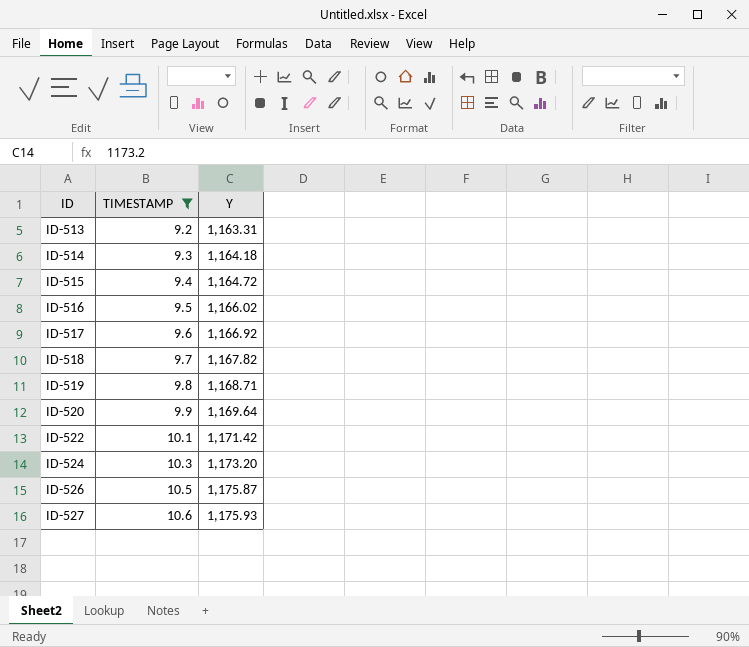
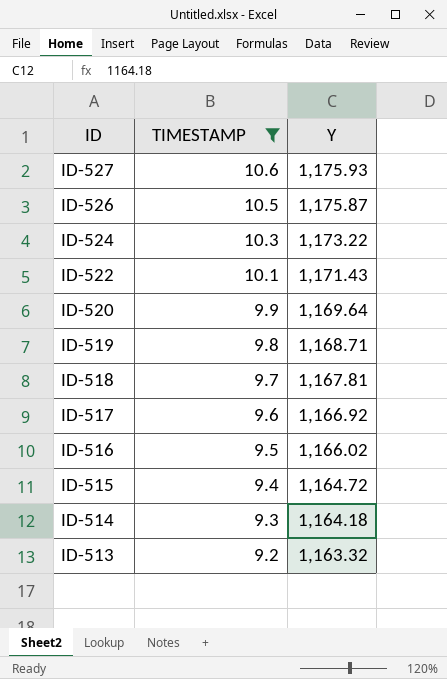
row order: ID ascending -> ID descending
ID-524 | Y: 1,173.20 -> 1,173.22
ID-522 | Y: 1,171.42 -> 1,171.43
ID-518 | Y: 1,167.82 -> 1,167.81
ID-513 | Y: 1,163.31 -> 1,163.32

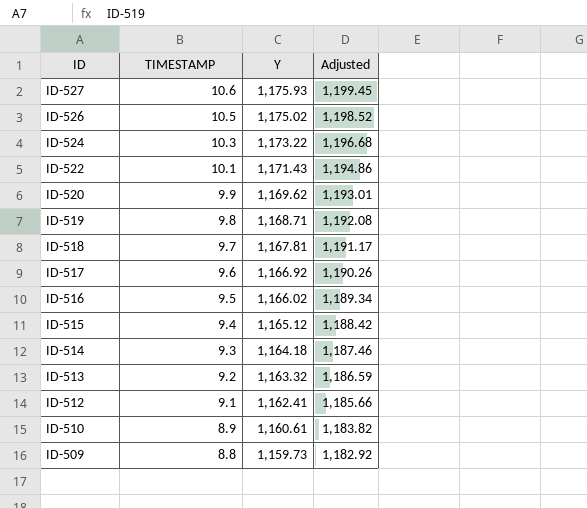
filter: TIMESTAMP >= 9.2 -> none
column Adjusted | formula: none -> [Y] * 1.02
ID-526 | Y: 1,175.87 -> 1,175.02
ID-520 | Y: 1,169.64 -> 1,169.62
ID-515 | Y: 1,164.72 -> 1,165.12

